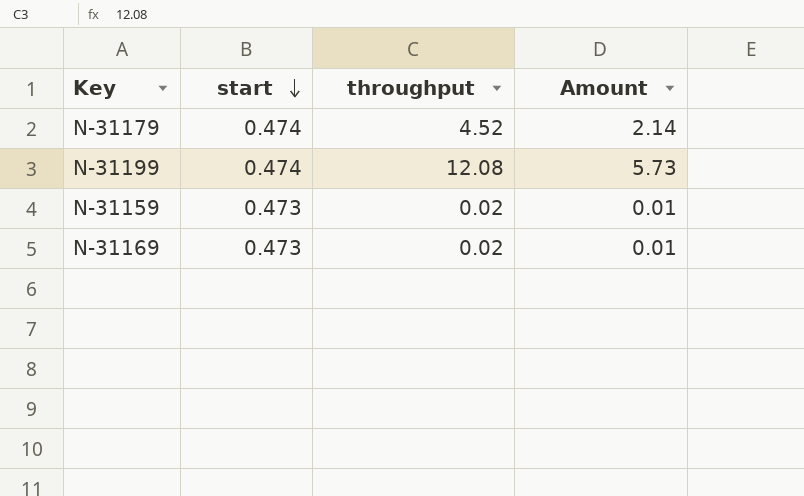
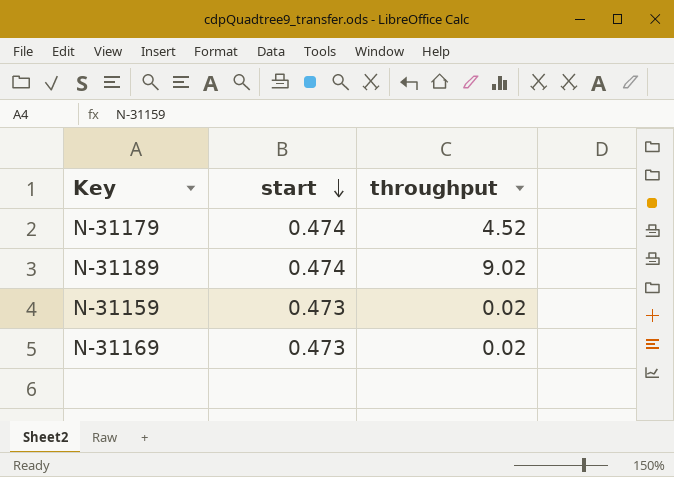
column Amount | formula: [start] * [throughput] -> none
row N-31199: 0.474 | 12.08 | 5.73 -> none
row N-31189: none -> 0.474 | 9.02

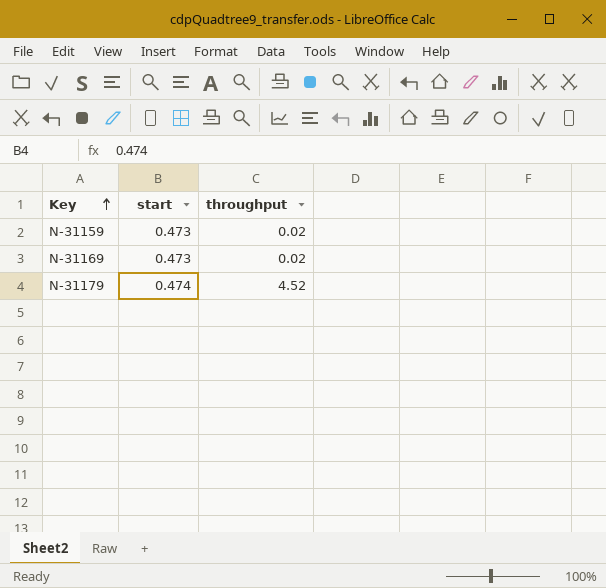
row order: start descending -> Key ascending
row N-31189: 0.474 | 9.02 -> none

